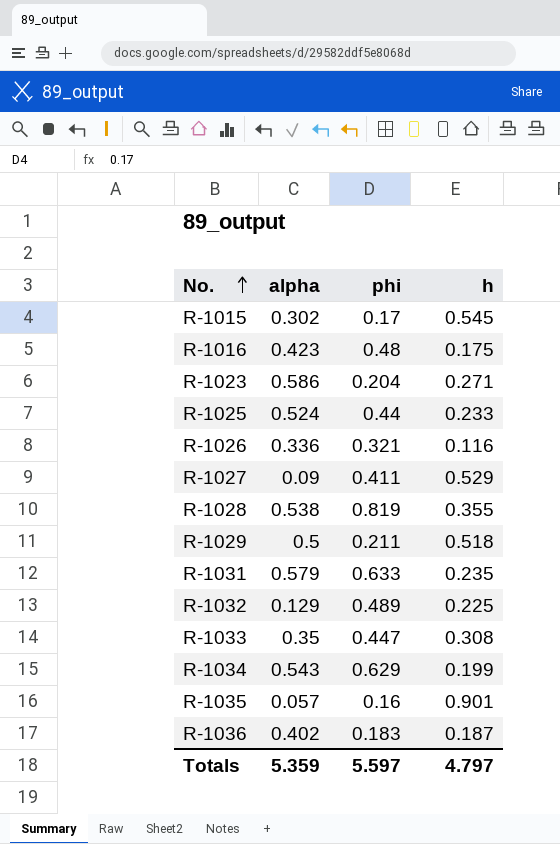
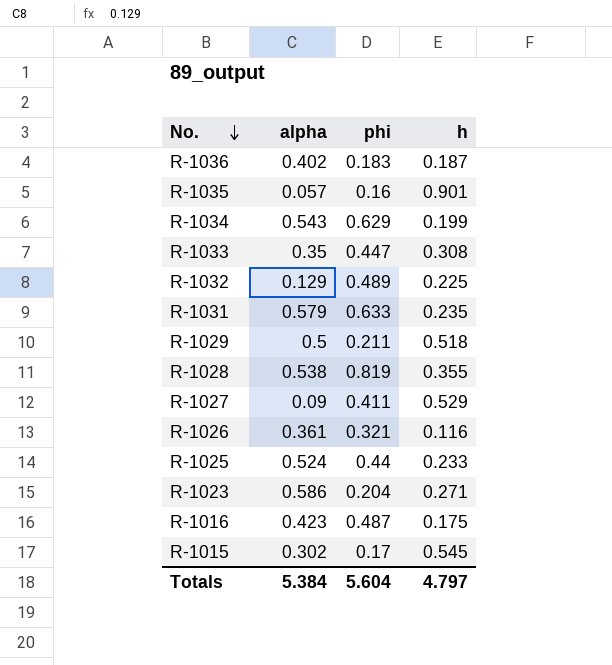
row order: No. ascending -> No. descending
R-1026 | alpha: 0.336 -> 0.361
R-1016 | phi: 0.48 -> 0.487
Totals | alpha: 5.359 -> 5.384
Totals | phi: 5.597 -> 5.604

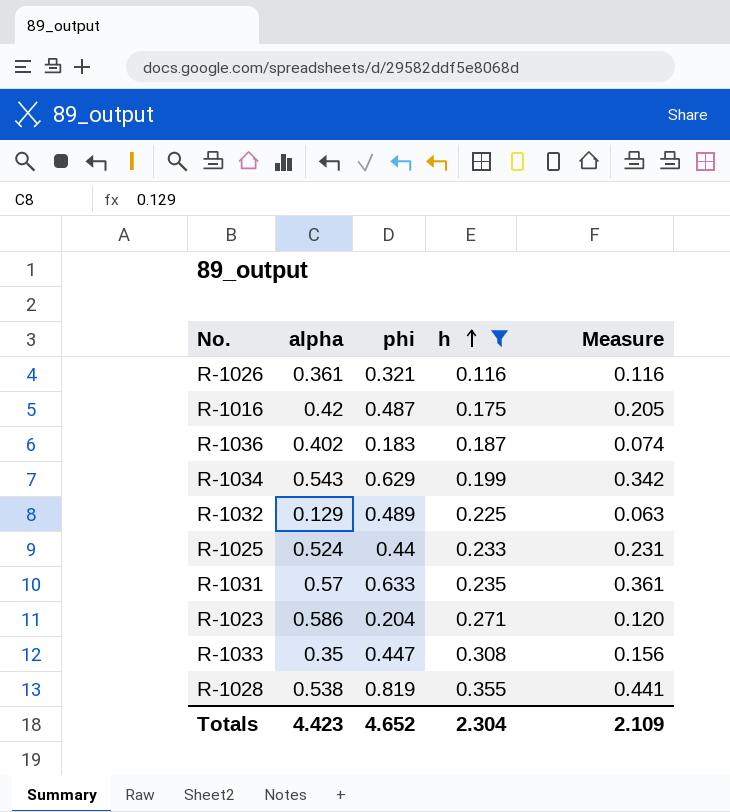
filter: none -> h <= 0.355
row order: No. descending -> h ascending
column Measure | formula: none -> [alpha] * [phi]
R-1016 | alpha: 0.423 -> 0.42
R-1031 | alpha: 0.579 -> 0.57
Totals | alpha: 5.384 -> 4.423
Totals | phi: 5.604 -> 4.652
Totals | h: 4.797 -> 2.304

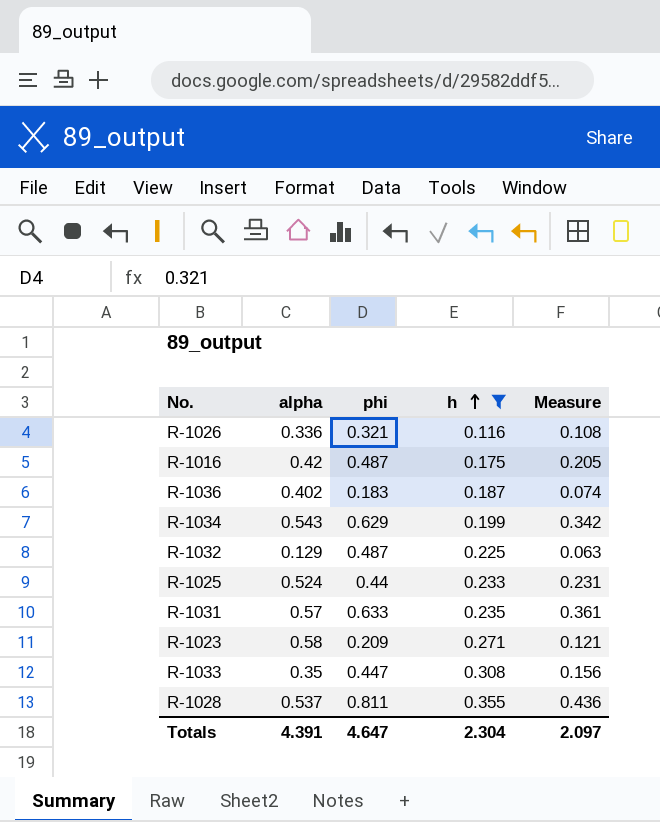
R-1026 | alpha: 0.361 -> 0.336
R-1026 | Measure: 0.116 -> 0.108
R-1032 | phi: 0.489 -> 0.487
R-1023 | alpha: 0.586 -> 0.58
R-1023 | phi: 0.204 -> 0.209
R-1023 | Measure: 0.120 -> 0.121
R-1028 | alpha: 0.538 -> 0.537
R-1028 | phi: 0.819 -> 0.811
R-1028 | Measure: 0.441 -> 0.436
Totals | alpha: 4.423 -> 4.391
Totals | phi: 4.652 -> 4.647
Totals | Measure: 2.109 -> 2.097

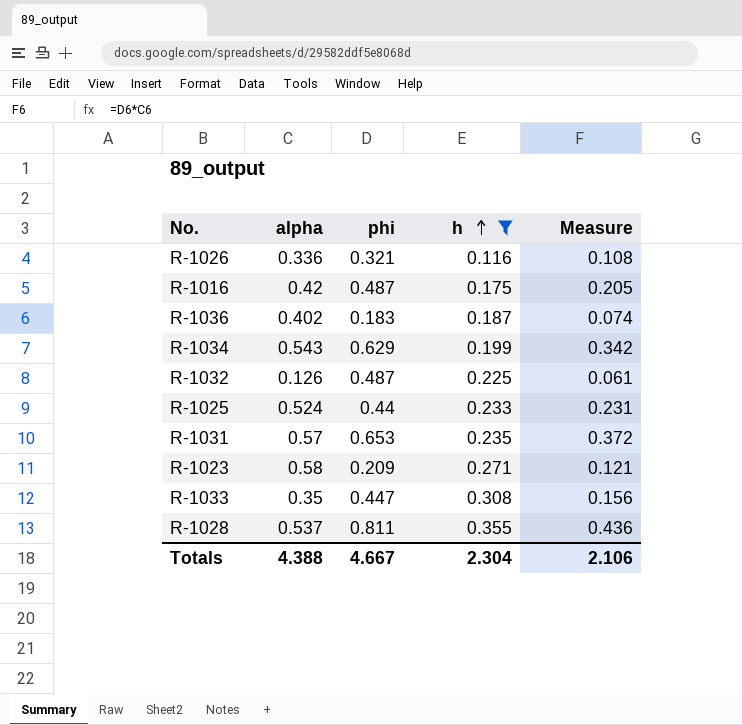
R-1032 | alpha: 0.129 -> 0.126
R-1032 | Measure: 0.063 -> 0.061
R-1031 | phi: 0.633 -> 0.653
R-1031 | Measure: 0.361 -> 0.372
Totals | alpha: 4.391 -> 4.388
Totals | phi: 4.647 -> 4.667
Totals | Measure: 2.097 -> 2.106

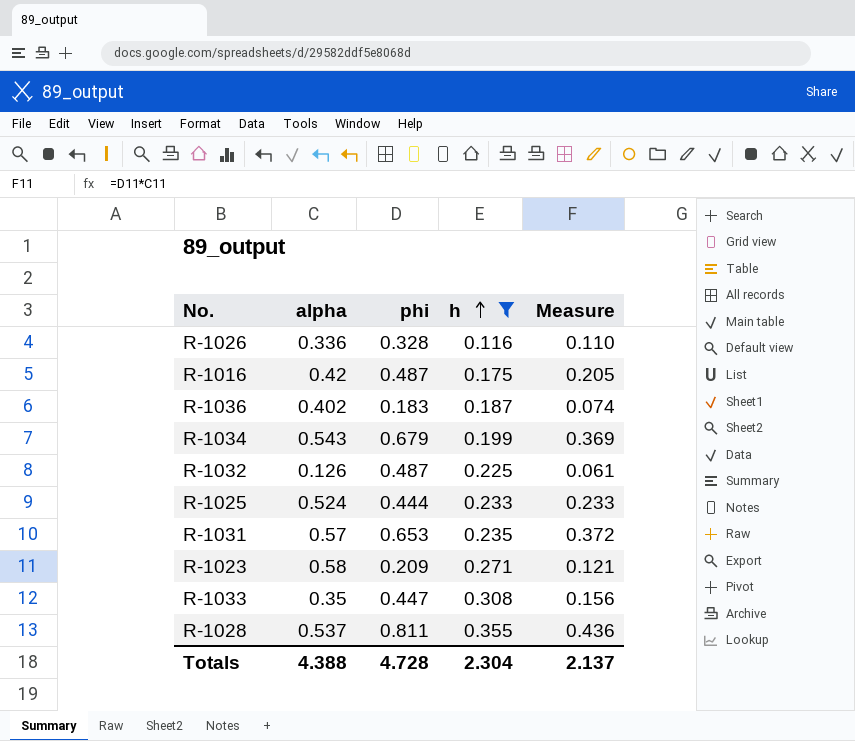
R-1026 | phi: 0.321 -> 0.328
R-1026 | Measure: 0.108 -> 0.110
R-1034 | phi: 0.629 -> 0.679
R-1034 | Measure: 0.342 -> 0.369
R-1025 | phi: 0.44 -> 0.444
R-1025 | Measure: 0.231 -> 0.233
Totals | phi: 4.667 -> 4.728
Totals | Measure: 2.106 -> 2.137

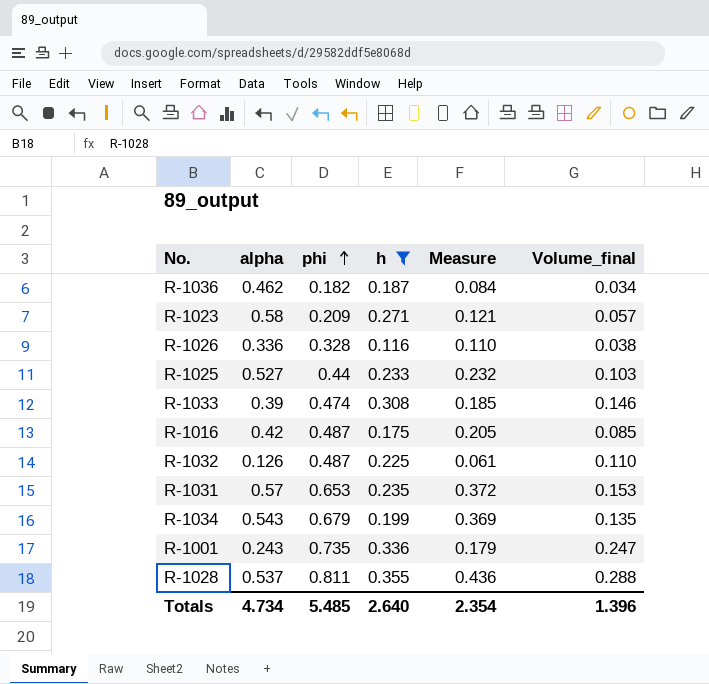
row order: h ascending -> phi ascending
column Volume_final | formula: none -> [phi] * [h]
R-1036 | alpha: 0.402 -> 0.462
R-1036 | phi: 0.183 -> 0.182
R-1036 | Measure: 0.074 -> 0.084
R-1025 | alpha: 0.524 -> 0.527
R-1025 | phi: 0.444 -> 0.44
R-1025 | Measure: 0.233 -> 0.232
R-1033 | alpha: 0.35 -> 0.39
R-1033 | phi: 0.447 -> 0.474
R-1033 | Measure: 0.156 -> 0.185
row R-1001: none -> 0.243 | 0.735 | 0.336 | 0.179 | 0.247
Totals | alpha: 4.388 -> 4.734
Totals | phi: 4.728 -> 5.485
Totals | h: 2.304 -> 2.640
Totals | Measure: 2.137 -> 2.354

